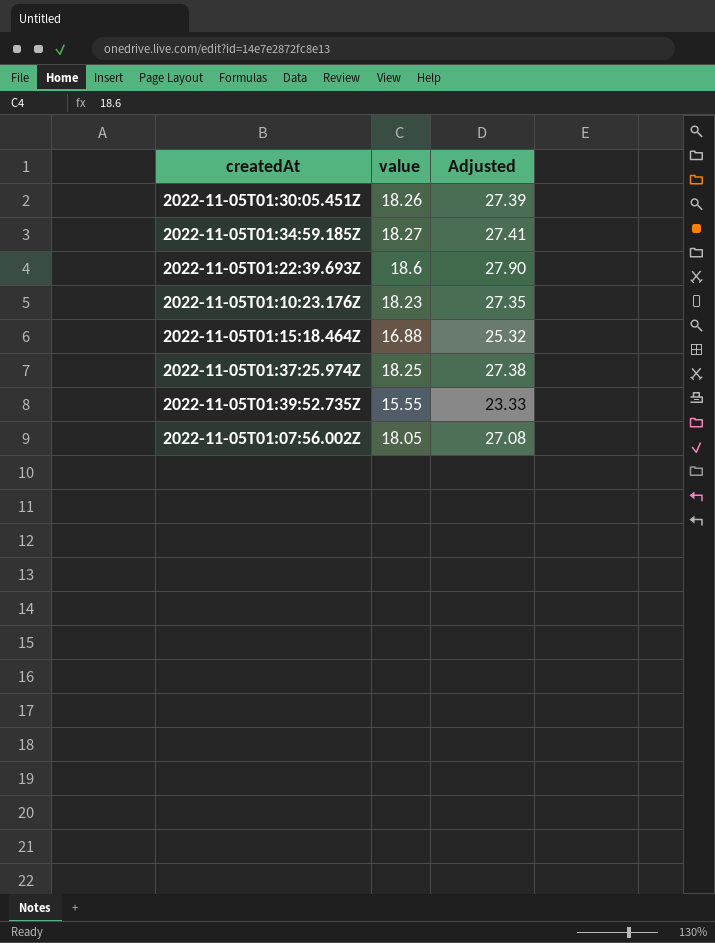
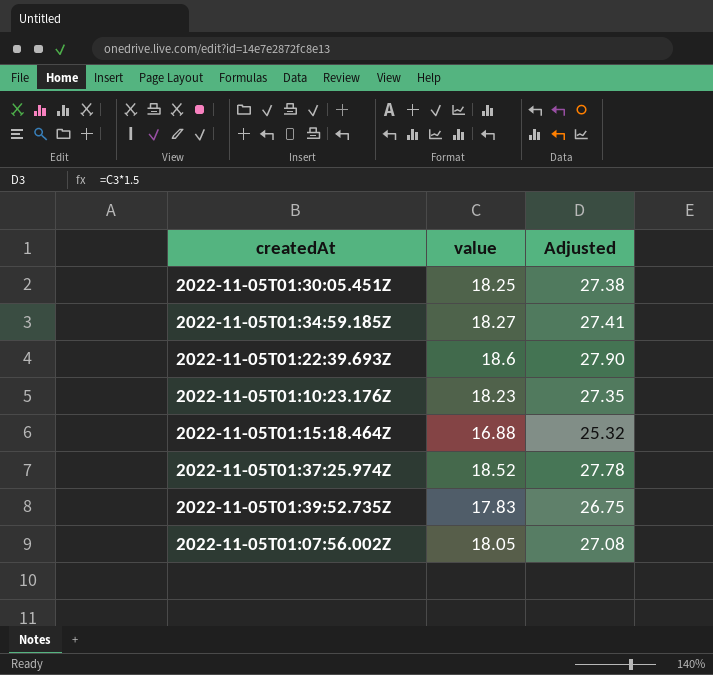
2022-11-05T01:30:05.451Z | value: 18.26 -> 18.25
2022-11-05T01:30:05.451Z | Adjusted: 27.39 -> 27.38
2022-11-05T01:37:25.974Z | value: 18.25 -> 18.52
2022-11-05T01:37:25.974Z | Adjusted: 27.38 -> 27.78
2022-11-05T01:39:52.735Z | value: 15.55 -> 17.83
2022-11-05T01:39:52.735Z | Adjusted: 23.33 -> 26.75

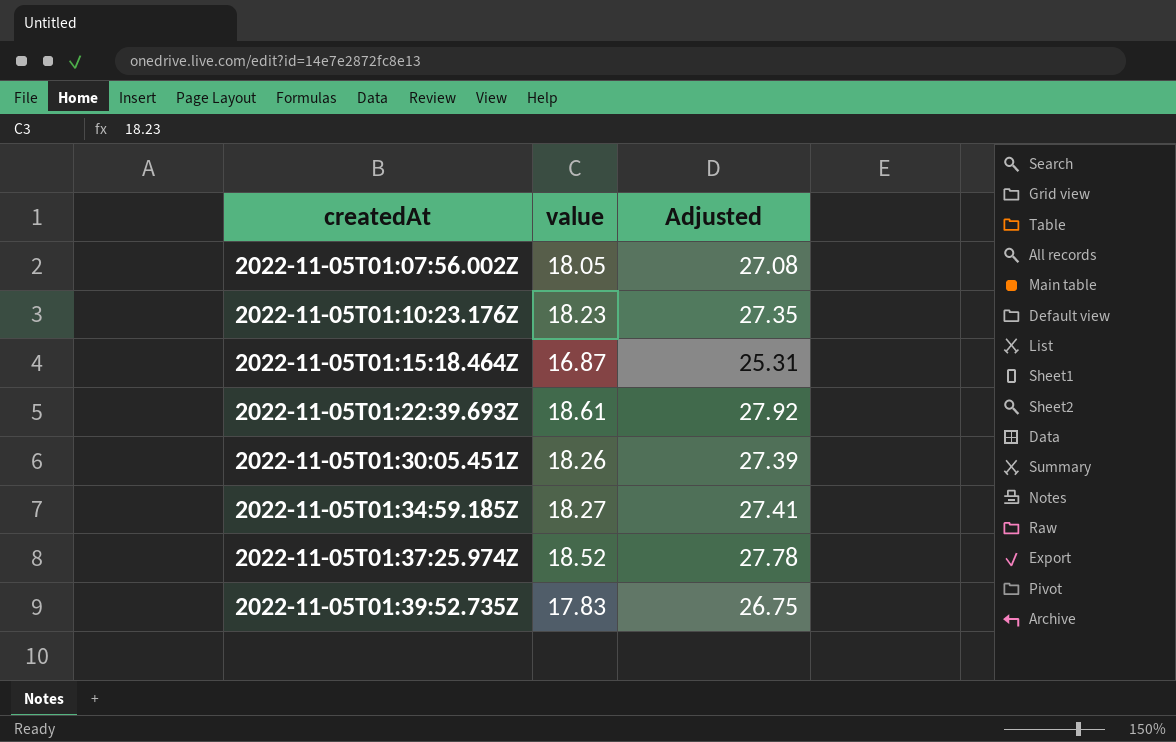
row order: none -> createdAt ascending
2022-11-05T01:15:18.464Z | value: 16.88 -> 16.87
2022-11-05T01:15:18.464Z | Adjusted: 25.32 -> 25.31
2022-11-05T01:22:39.693Z | value: 18.6 -> 18.61
2022-11-05T01:22:39.693Z | Adjusted: 27.90 -> 27.92
2022-11-05T01:30:05.451Z | value: 18.25 -> 18.26
2022-11-05T01:30:05.451Z | Adjusted: 27.38 -> 27.39

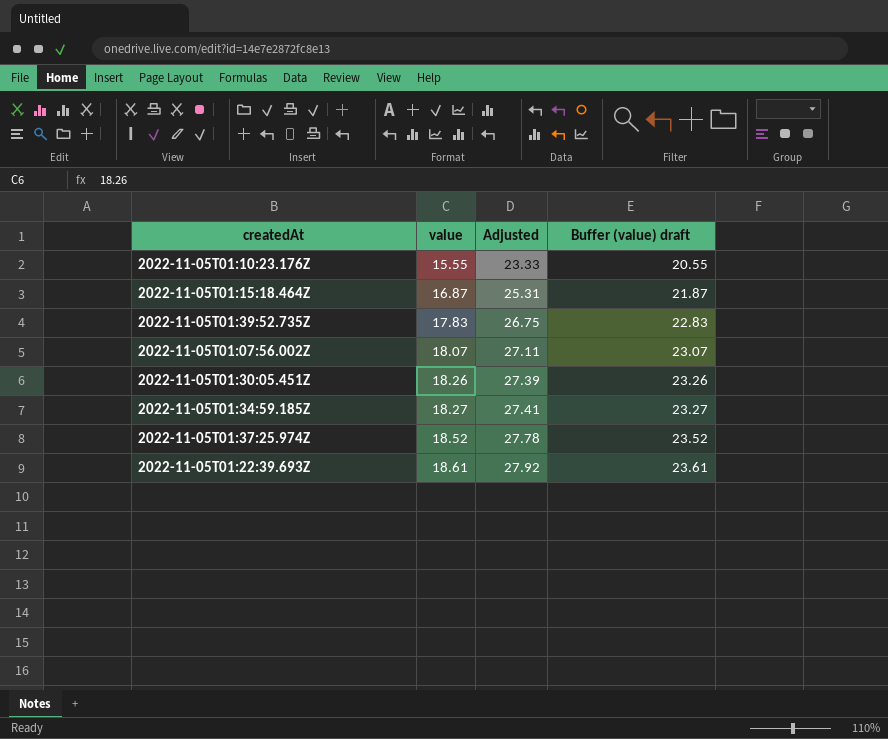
row order: createdAt ascending -> value ascending
column Buffer (value) draft | formula: none -> [value] + 5
2022-11-05T01:10:23.176Z | value: 18.23 -> 15.55
2022-11-05T01:10:23.176Z | Adjusted: 27.35 -> 23.33
2022-11-05T01:07:56.002Z | value: 18.05 -> 18.07
2022-11-05T01:07:56.002Z | Adjusted: 27.08 -> 27.11

